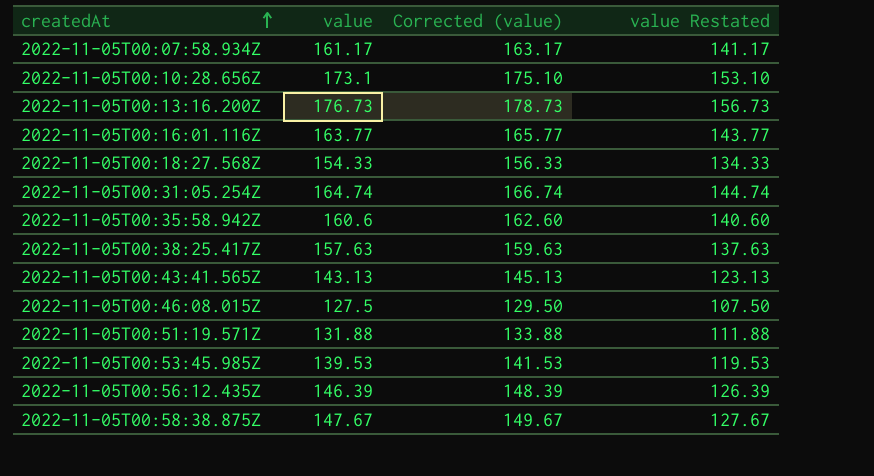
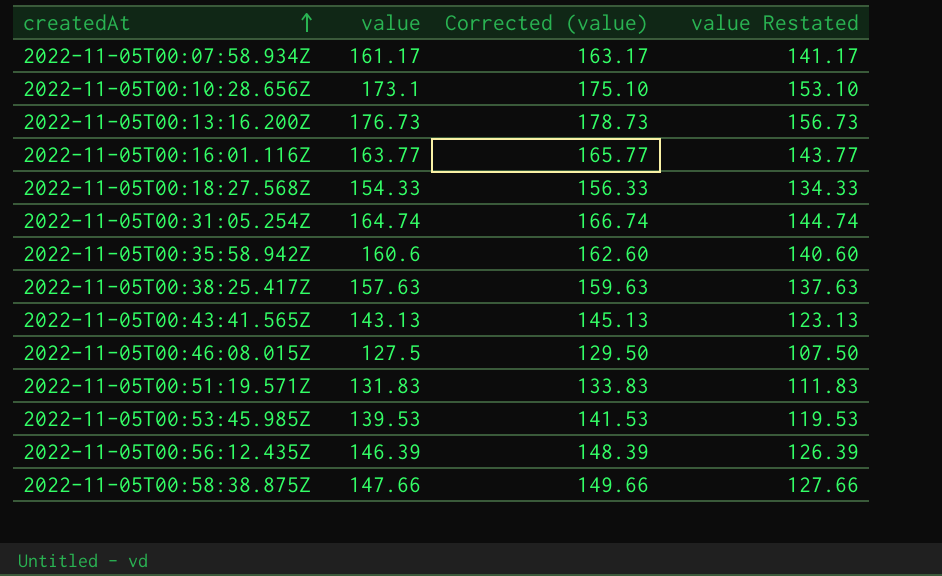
2022-11-05T00:51:19.571Z | value: 131.88 -> 131.83
2022-11-05T00:51:19.571Z | Corrected (value): 133.88 -> 133.83
2022-11-05T00:51:19.571Z | value Restated: 111.88 -> 111.83
2022-11-05T00:58:38.875Z | value: 147.67 -> 147.66
2022-11-05T00:58:38.875Z | Corrected (value): 149.67 -> 149.66
2022-11-05T00:58:38.875Z | value Restated: 127.67 -> 127.66

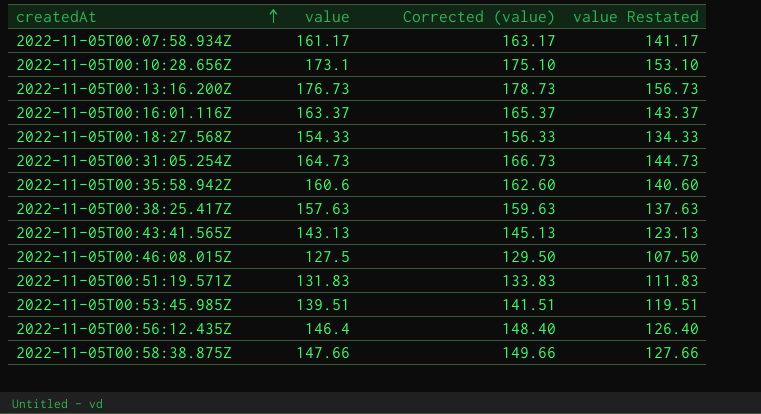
2022-11-05T00:16:01.116Z | value: 163.77 -> 163.37
2022-11-05T00:16:01.116Z | Corrected (value): 165.77 -> 165.37
2022-11-05T00:16:01.116Z | value Restated: 143.77 -> 143.37
2022-11-05T00:31:05.254Z | value: 164.74 -> 164.73
2022-11-05T00:31:05.254Z | Corrected (value): 166.74 -> 166.73
2022-11-05T00:31:05.254Z | value Restated: 144.74 -> 144.73
2022-11-05T00:53:45.985Z | value: 139.53 -> 139.51
2022-11-05T00:53:45.985Z | Corrected (value): 141.53 -> 141.51
2022-11-05T00:53:45.985Z | value Restated: 119.53 -> 119.51
2022-11-05T00:56:12.435Z | value: 146.39 -> 146.4
2022-11-05T00:56:12.435Z | Corrected (value): 148.39 -> 148.40
2022-11-05T00:56:12.435Z | value Restated: 126.39 -> 126.40

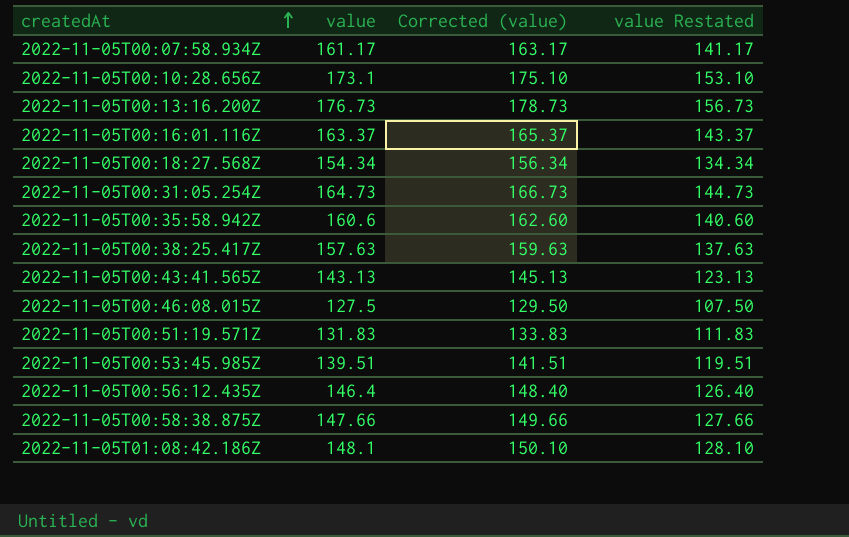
2022-11-05T00:18:27.568Z | value: 154.33 -> 154.34
2022-11-05T00:18:27.568Z | Corrected (value): 156.33 -> 156.34
2022-11-05T00:18:27.568Z | value Restated: 134.33 -> 134.34
row 2022-11-05T01:08:42.186Z: none -> 148.1 | 150.10 | 128.10

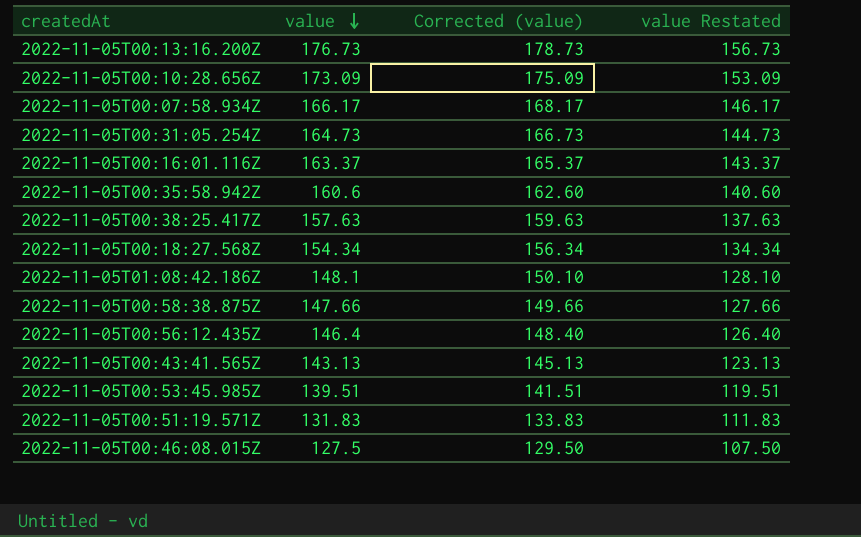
row order: createdAt ascending -> value descending
2022-11-05T00:10:28.656Z | value: 173.1 -> 173.09
2022-11-05T00:10:28.656Z | Corrected (value): 175.10 -> 175.09
2022-11-05T00:10:28.656Z | value Restated: 153.10 -> 153.09
2022-11-05T00:07:58.934Z | value: 161.17 -> 166.17
2022-11-05T00:07:58.934Z | Corrected (value): 163.17 -> 168.17
2022-11-05T00:07:58.934Z | value Restated: 141.17 -> 146.17

